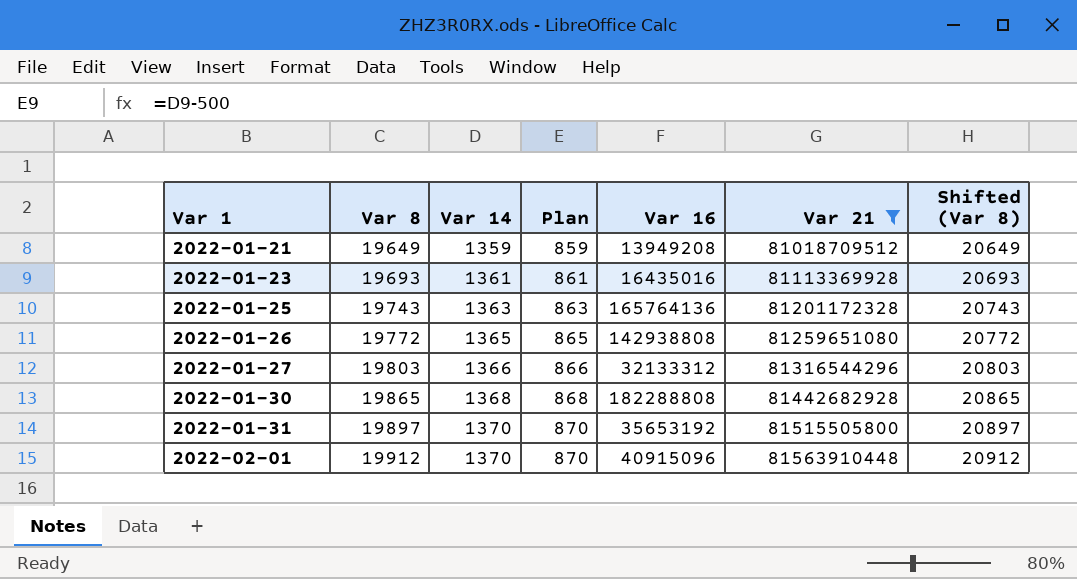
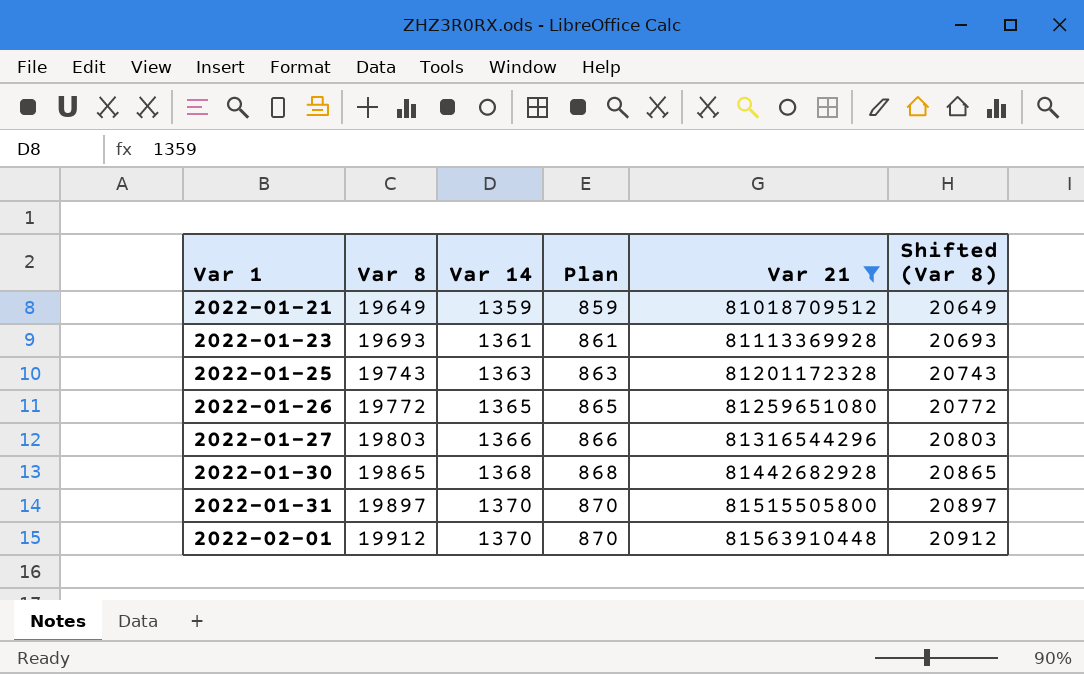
column Var 16 | position: 5 -> none

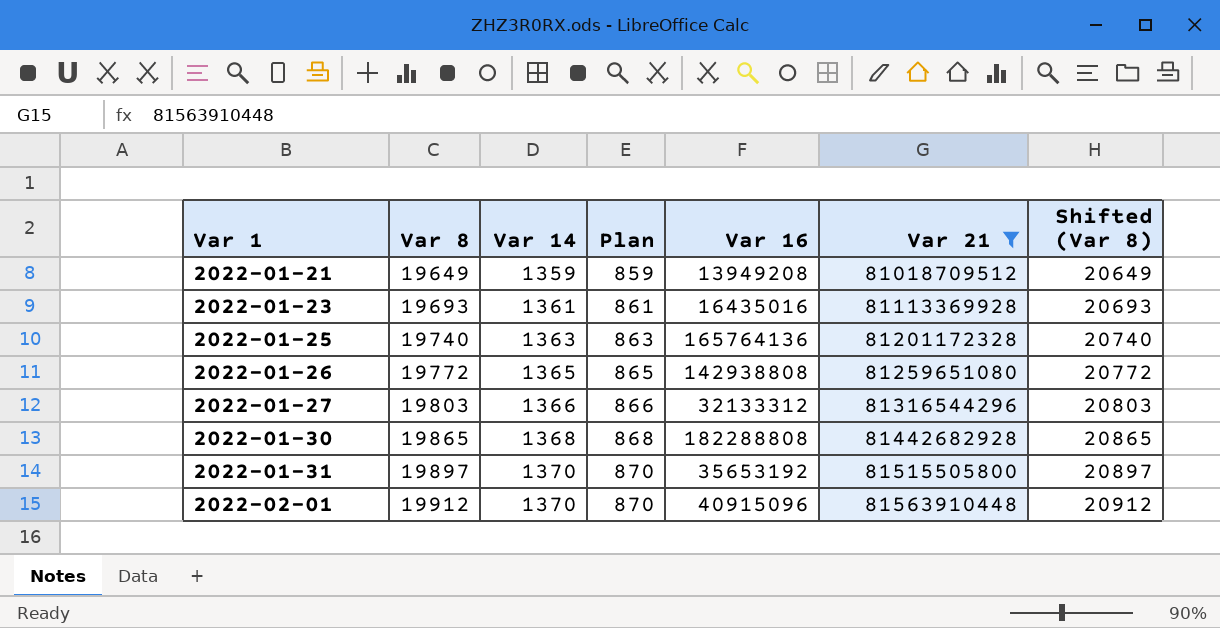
column Var 16 | position: none -> 5
2022-01-25 | Var 8: 19743 -> 19740
2022-01-25 | Shifted (Var 8): 20743 -> 20740

